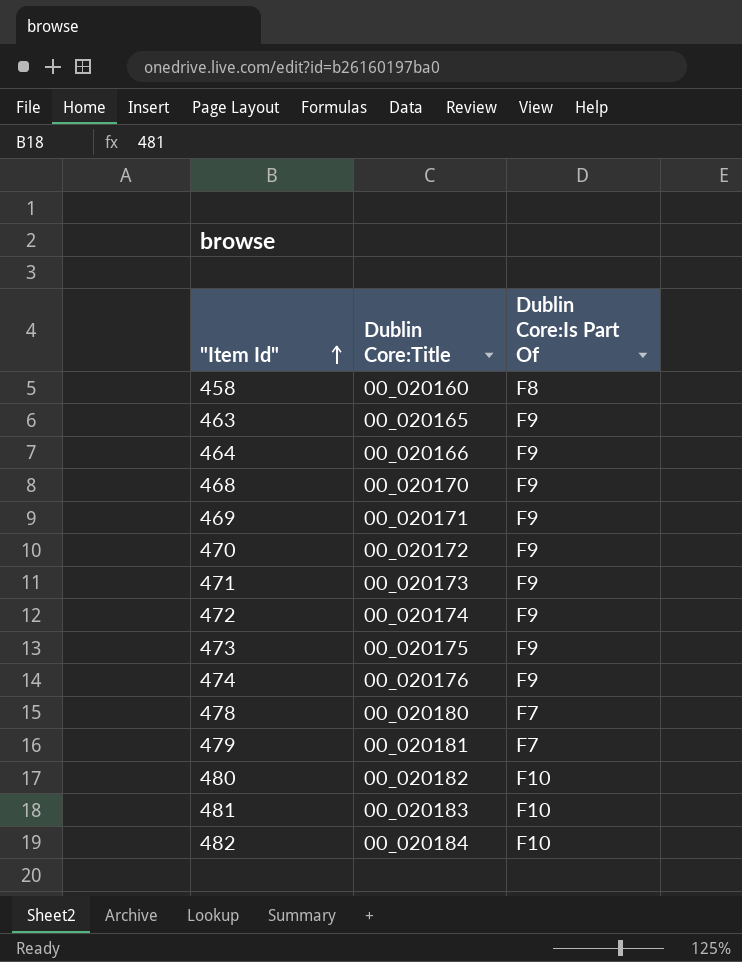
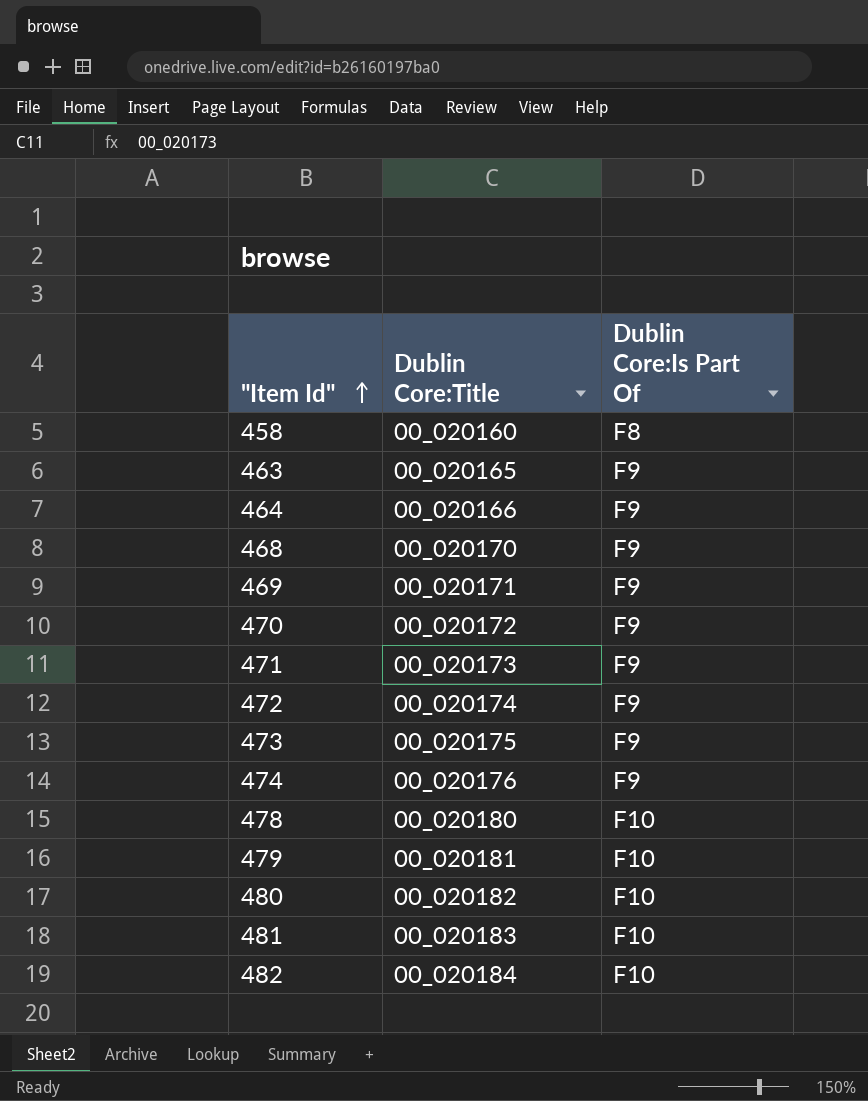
478 | Dublin Core:Is Part Of: F7 -> F10
479 | Dublin Core:Is Part Of: F7 -> F10

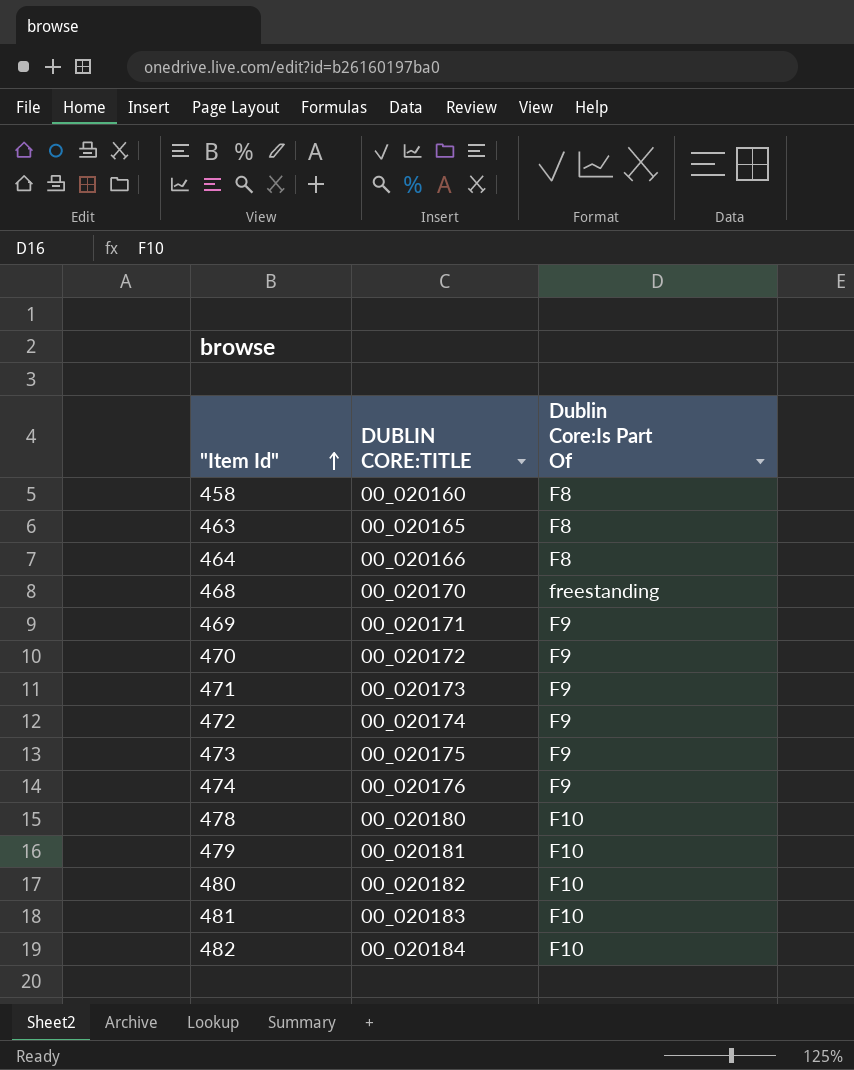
column name: Dublin Core:Title -> DUBLIN CORE:TITLE
463 | Dublin Core:Is Part Of: F9 -> F8
464 | Dublin Core:Is Part Of: F9 -> F8
468 | Dublin Core:Is Part Of: F9 -> freestanding

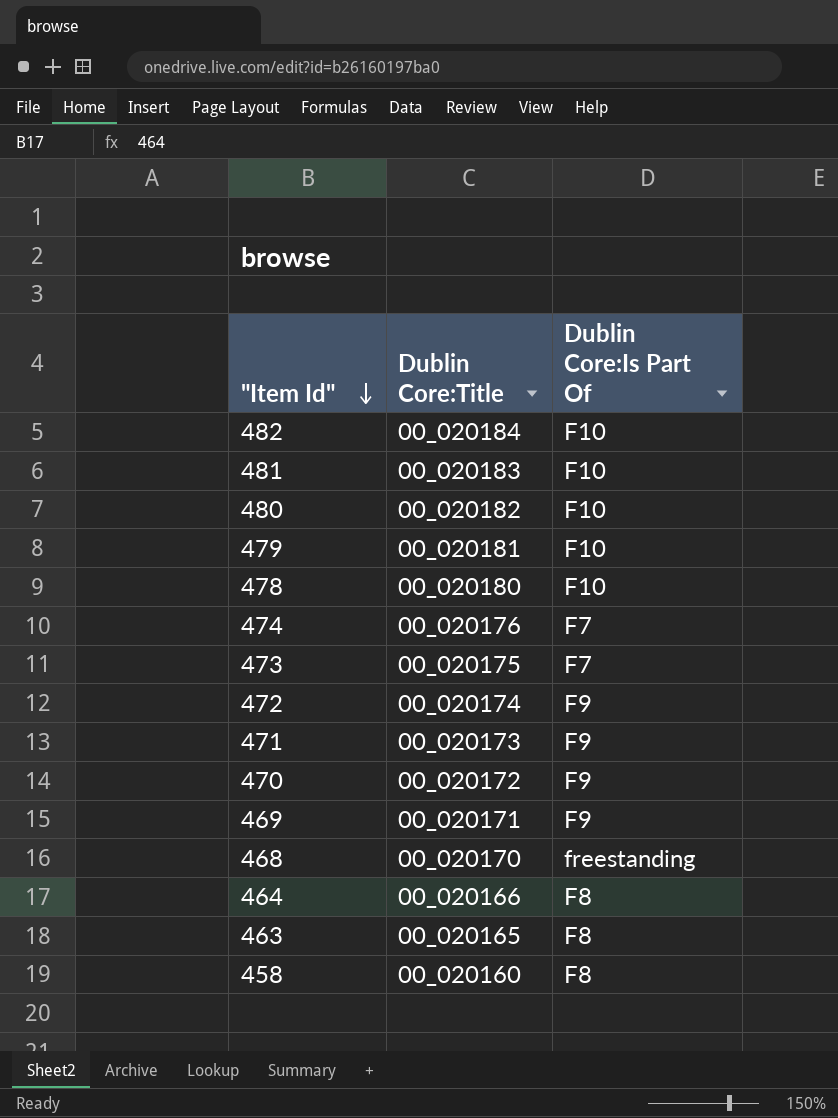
row order: "Item Id" ascending -> "Item Id" descending
column name: DUBLIN CORE:TITLE -> Dublin Core:Title
474 | Dublin Core:Is Part Of: F9 -> F7
473 | Dublin Core:Is Part Of: F9 -> F7

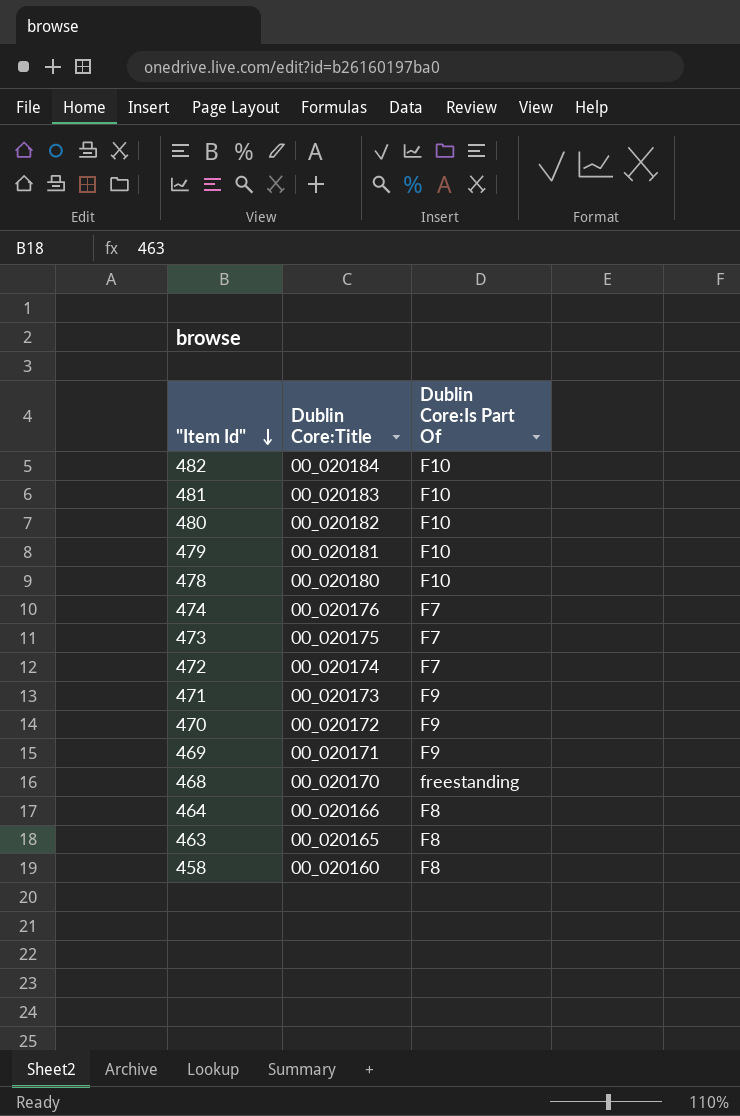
472 | Dublin Core:Is Part Of: F9 -> F7

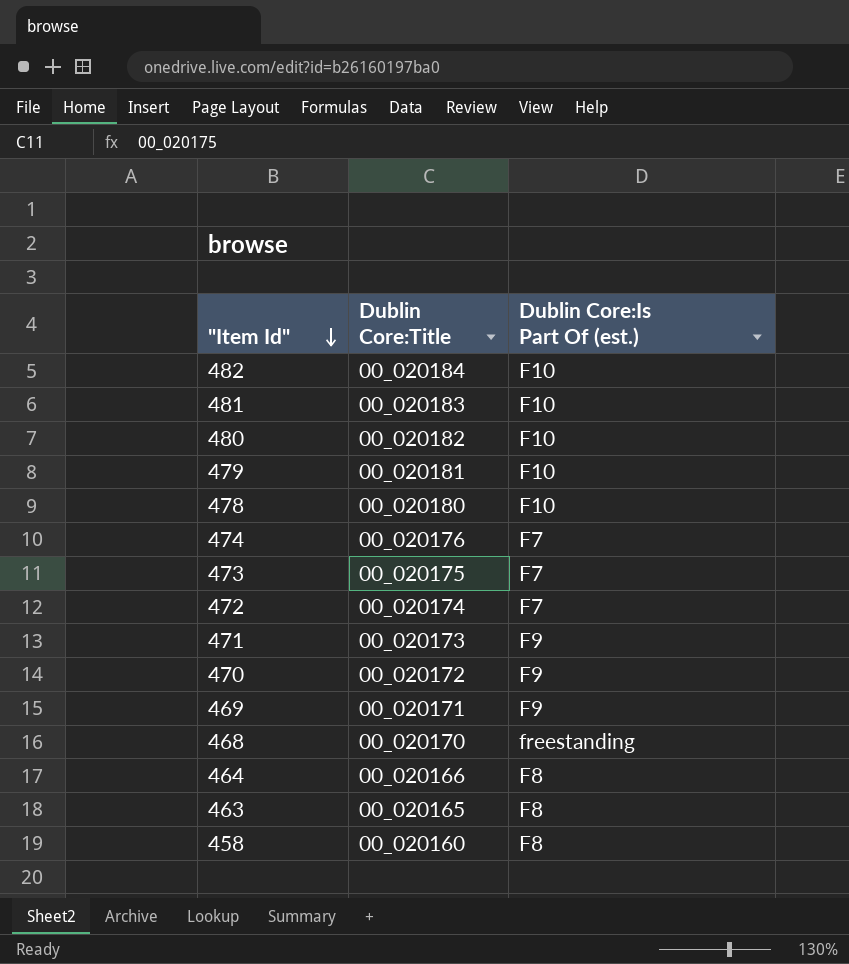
column name: Dublin Core:Is Part Of -> Dublin Core:Is Part Of (est.)

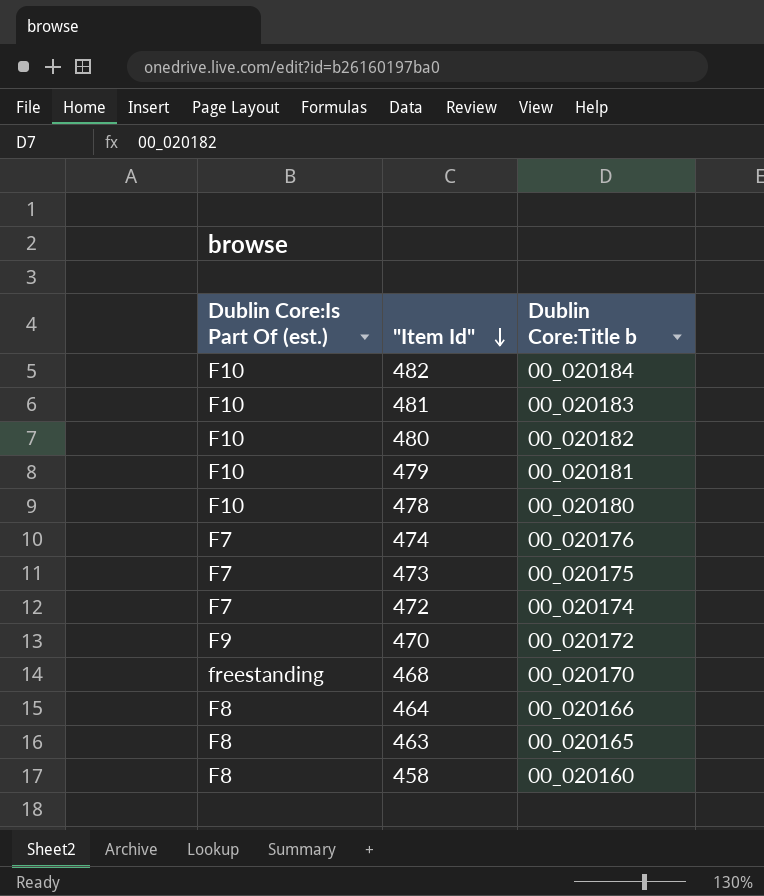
column Dublin Core:Is Part Of (est.) | position: 3 -> 1
column name: Dublin Core:Title -> Dublin Core:Title b
row 471: 00_020173 | F9 -> none
row 469: 00_020171 | F9 -> none

